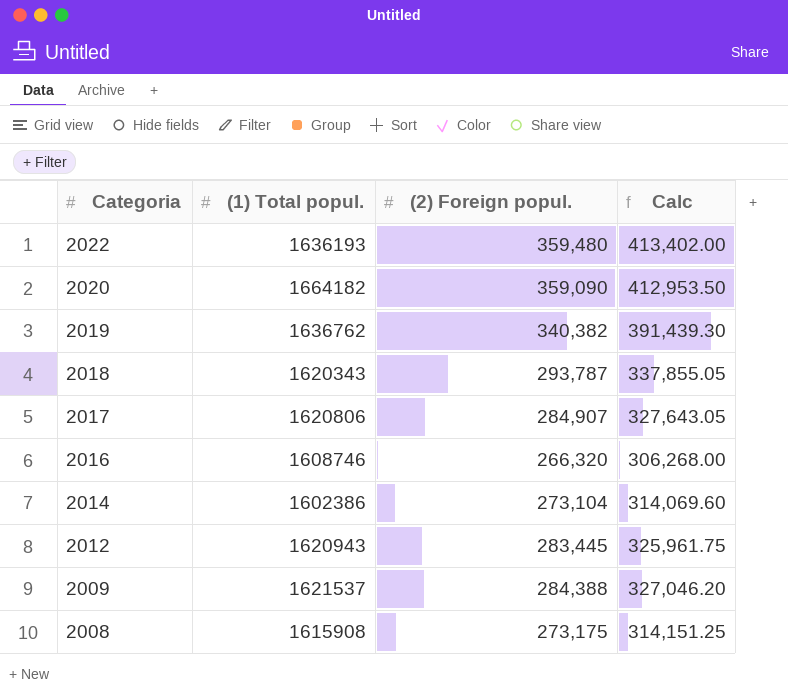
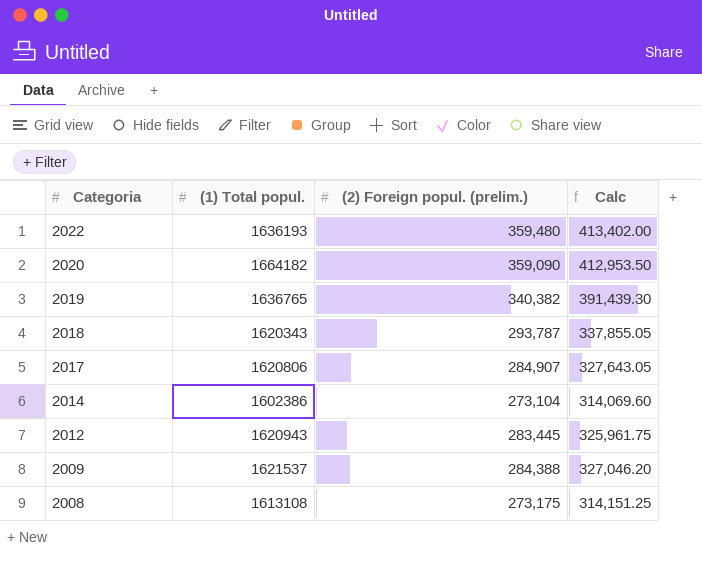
column name: (2) Foreign popul. -> (2) Foreign popul. (prelim.)
row 2016: 1608746 | 266,320 | 306,268.00 -> none
2019 | (1) Total popul.: 1636762 -> 1636765
2008 | (1) Total popul.: 1615908 -> 1613108

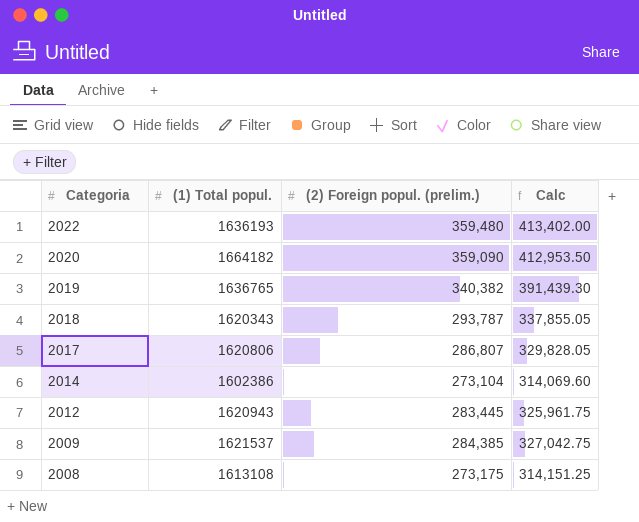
2017 | (2) Foreign popul. (prelim.): 284,907 -> 286,807
2017 | Calc: 327,643.05 -> 329,828.05
2009 | (2) Foreign popul. (prelim.): 284,388 -> 284,385
2009 | Calc: 327,046.20 -> 327,042.75

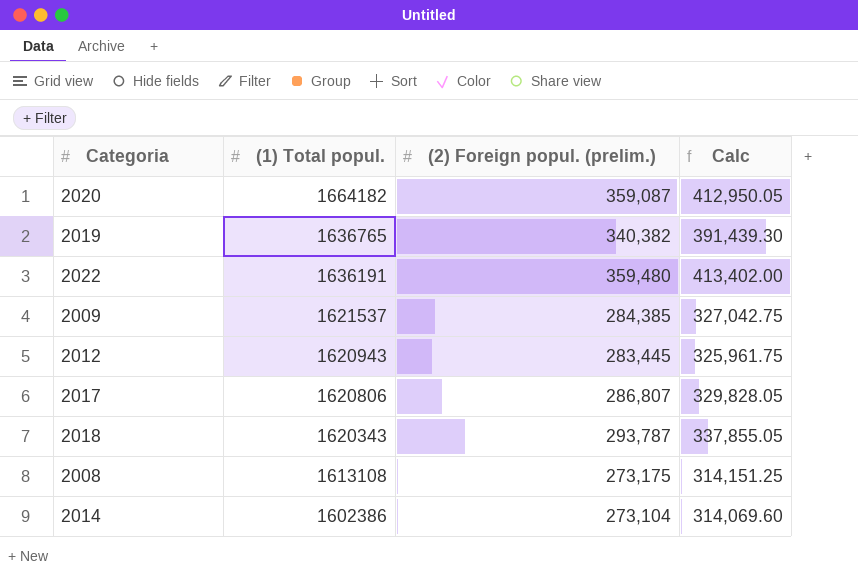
row order: Categoria descending -> (1) Total popul. descending
2020 | (2) Foreign popul. (prelim.): 359,090 -> 359,087
2020 | Calc: 412,953.50 -> 412,950.05
2022 | (1) Total popul.: 1636193 -> 1636191

